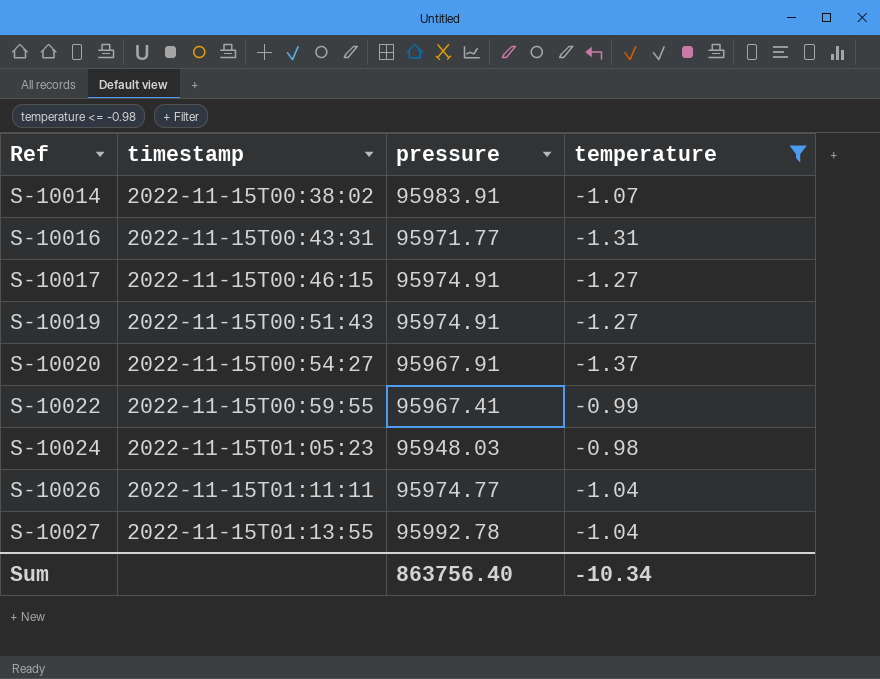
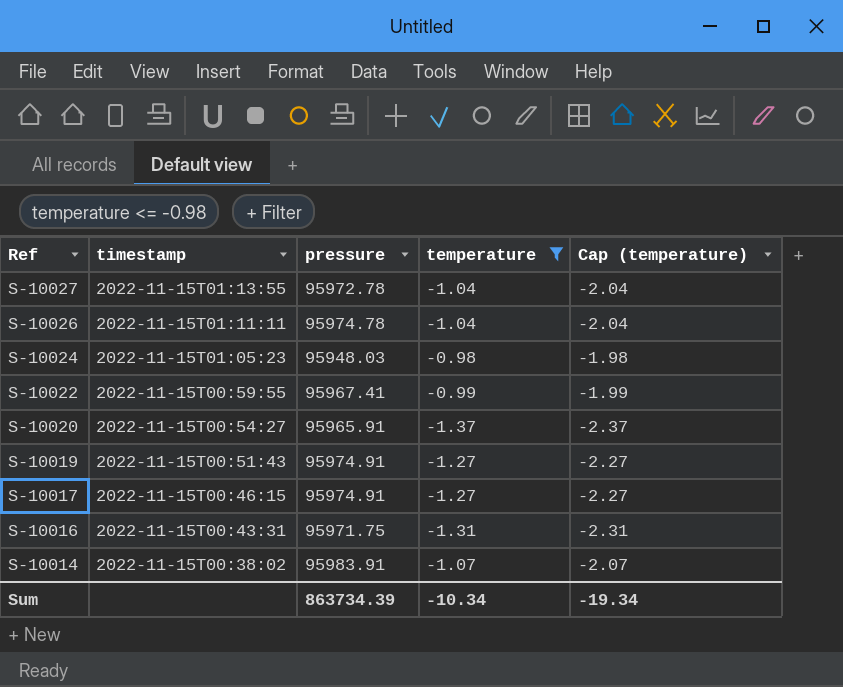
row order: Ref ascending -> Ref descending
column Cap (temperature) | formula: none -> [temperature] - 1
S-10027 | pressure: 95992.78 -> 95972.78
S-10026 | pressure: 95974.77 -> 95974.78
S-10020 | pressure: 95967.91 -> 95965.91
S-10016 | pressure: 95971.77 -> 95971.75
Sum | pressure: 863756.40 -> 863734.39

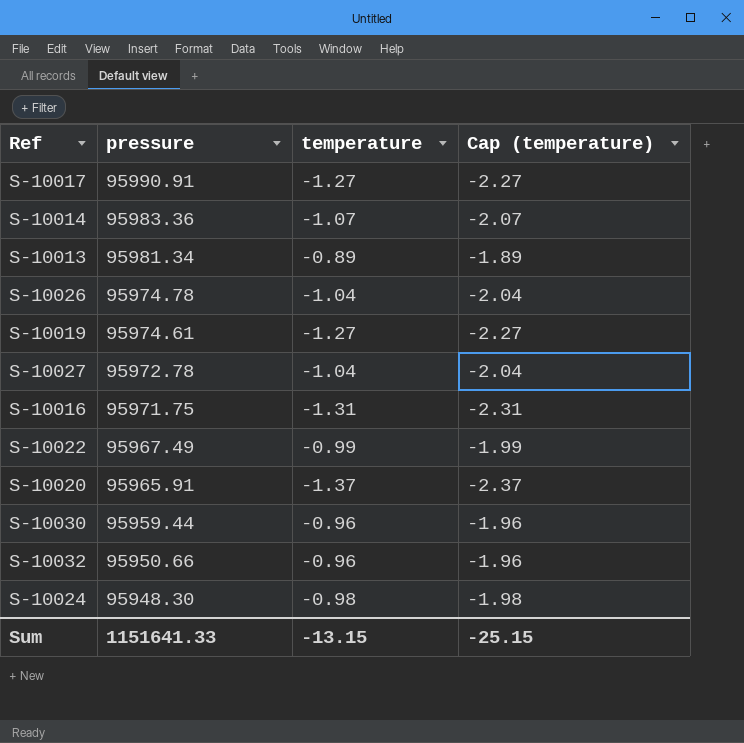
filter: temperature <= -0.98 -> none
row order: Ref descending -> pressure descending
column timestamp | position: 2 -> none
S-10017 | pressure: 95974.91 -> 95990.91
S-10014 | pressure: 95983.91 -> 95983.36
S-10019 | pressure: 95974.91 -> 95974.61
S-10022 | pressure: 95967.41 -> 95967.49
S-10024 | pressure: 95948.03 -> 95948.30
Sum | pressure: 863734.39 -> 1151641.33
Sum | temperature: -10.34 -> -13.15
Sum | Cap (temperature): -19.34 -> -25.15

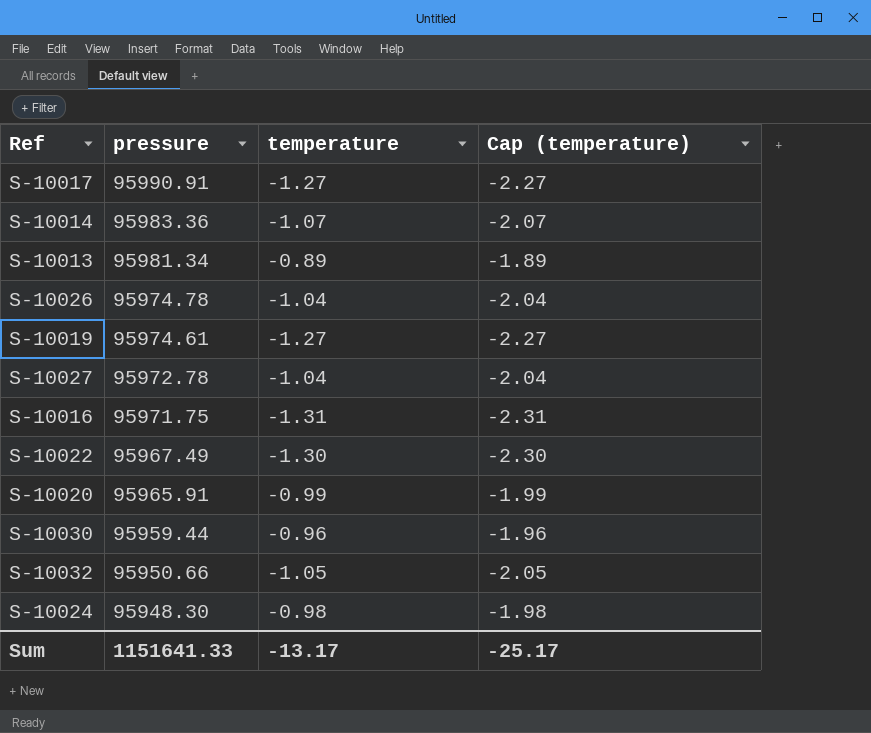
S-10022 | temperature: -0.99 -> -1.30
S-10022 | Cap (temperature): -1.99 -> -2.30
S-10020 | temperature: -1.37 -> -0.99
S-10020 | Cap (temperature): -2.37 -> -1.99
S-10032 | temperature: -0.96 -> -1.05
S-10032 | Cap (temperature): -1.96 -> -2.05
Sum | temperature: -13.15 -> -13.17
Sum | Cap (temperature): -25.15 -> -25.17

